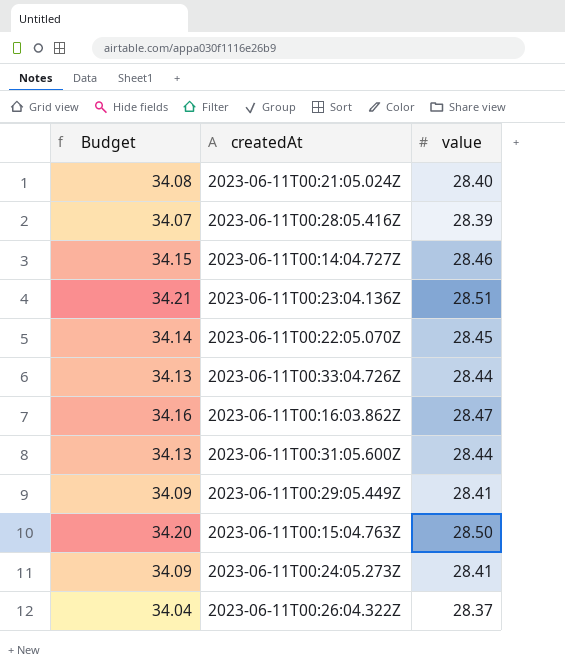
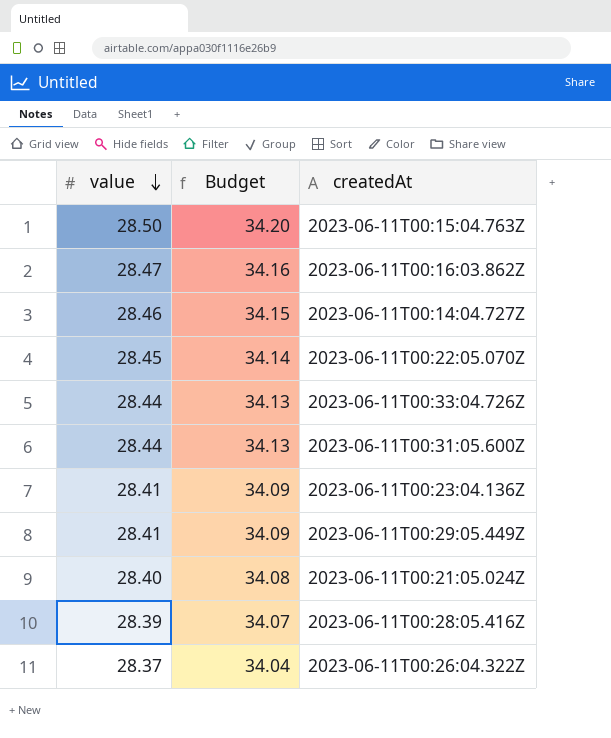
row order: none -> value descending
column value | position: 3 -> 1
row 2023-06-11T00:24:05.273Z: 34.09 | 28.41 -> none
2023-06-11T00:23:04.136Z | value: 28.51 -> 28.41
2023-06-11T00:23:04.136Z | Budget: 34.21 -> 34.09

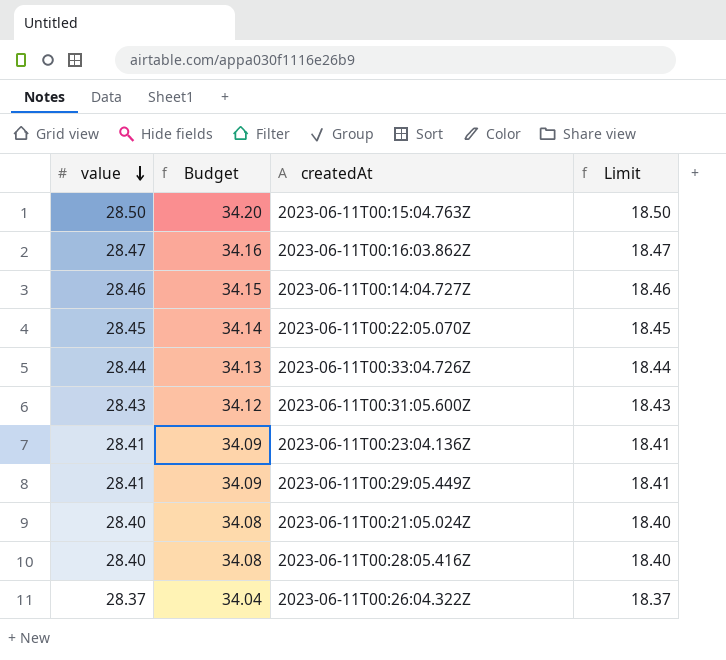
column Limit | formula: none -> [value] - 10
2023-06-11T00:31:05.600Z | value: 28.44 -> 28.43
2023-06-11T00:31:05.600Z | Budget: 34.13 -> 34.12
2023-06-11T00:28:05.416Z | value: 28.39 -> 28.40
2023-06-11T00:28:05.416Z | Budget: 34.07 -> 34.08

